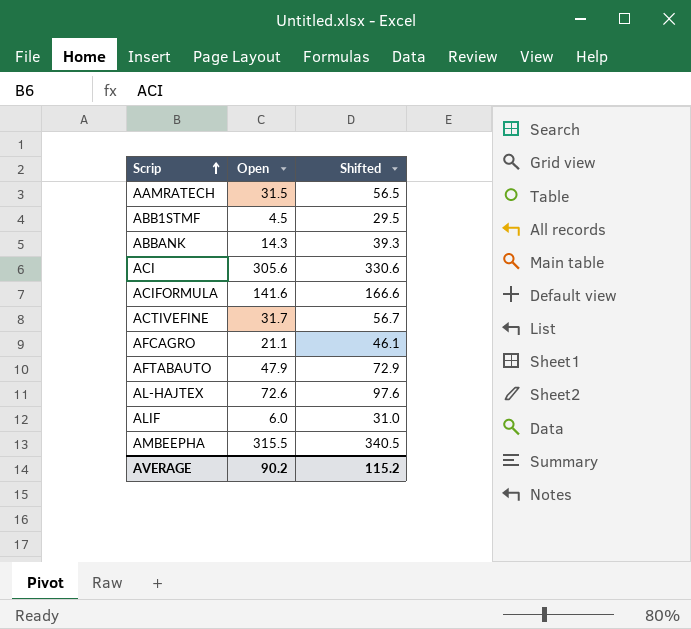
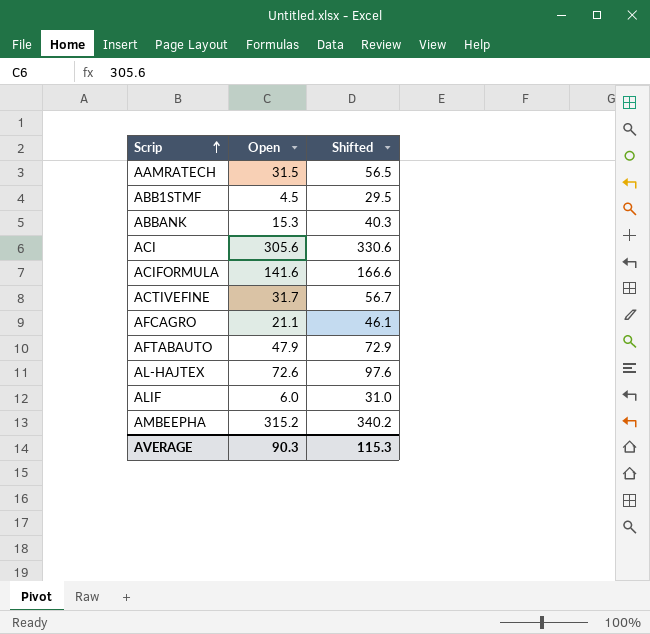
ABBANK | Open: 14.3 -> 15.3
ABBANK | Shifted: 39.3 -> 40.3
AMBEEPHA | Open: 315.5 -> 315.2
AMBEEPHA | Shifted: 340.5 -> 340.2
AVERAGE | Open: 90.2 -> 90.3
AVERAGE | Shifted: 115.2 -> 115.3

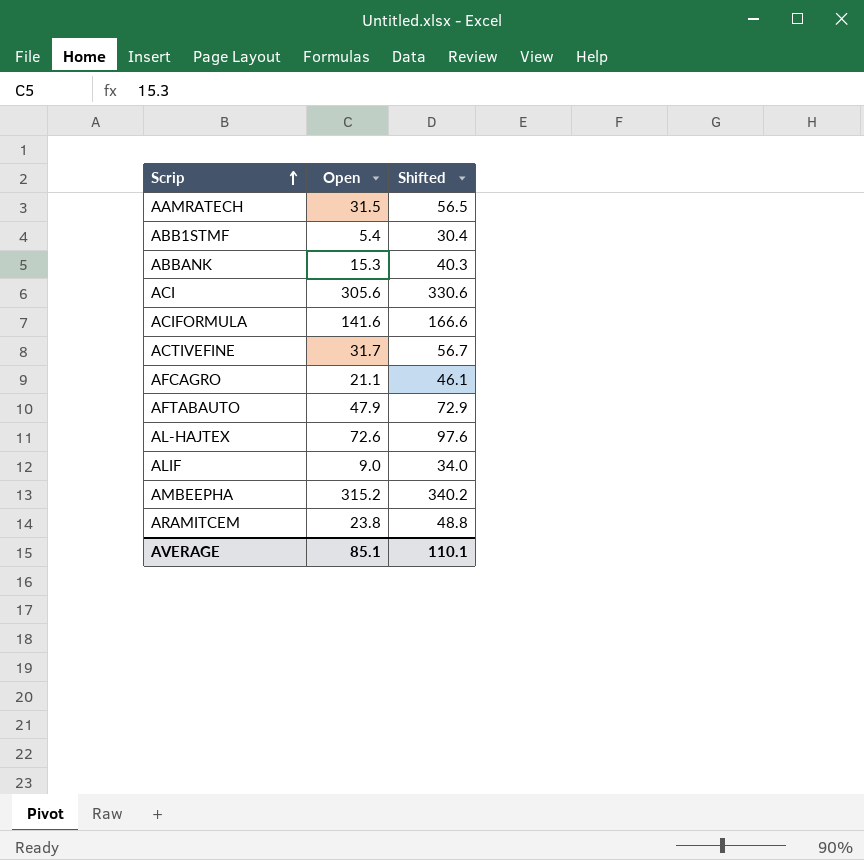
ABB1STMF | Open: 4.5 -> 5.4
ABB1STMF | Shifted: 29.5 -> 30.4
ALIF | Open: 6.0 -> 9.0
ALIF | Shifted: 31.0 -> 34.0
row ARAMITCEM: none -> 23.8 | 48.8
AVERAGE | Open: 90.3 -> 85.1
AVERAGE | Shifted: 115.3 -> 110.1

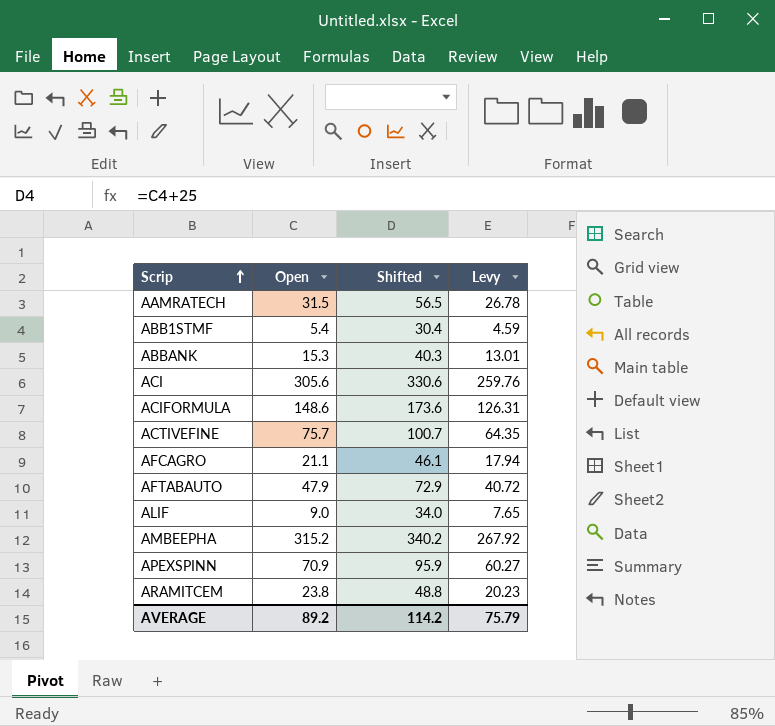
column Levy | formula: none -> [Open] * 0.85
row AL-HAJTEX: 72.6 | 97.6 -> none
ACIFORMULA | Open: 141.6 -> 148.6
ACIFORMULA | Shifted: 166.6 -> 173.6
ACTIVEFINE | Open: 31.7 -> 75.7
ACTIVEFINE | Shifted: 56.7 -> 100.7
row APEXSPINN: none -> 70.9 | 95.9 | 60.27
AVERAGE | Open: 85.1 -> 89.2
AVERAGE | Shifted: 110.1 -> 114.2

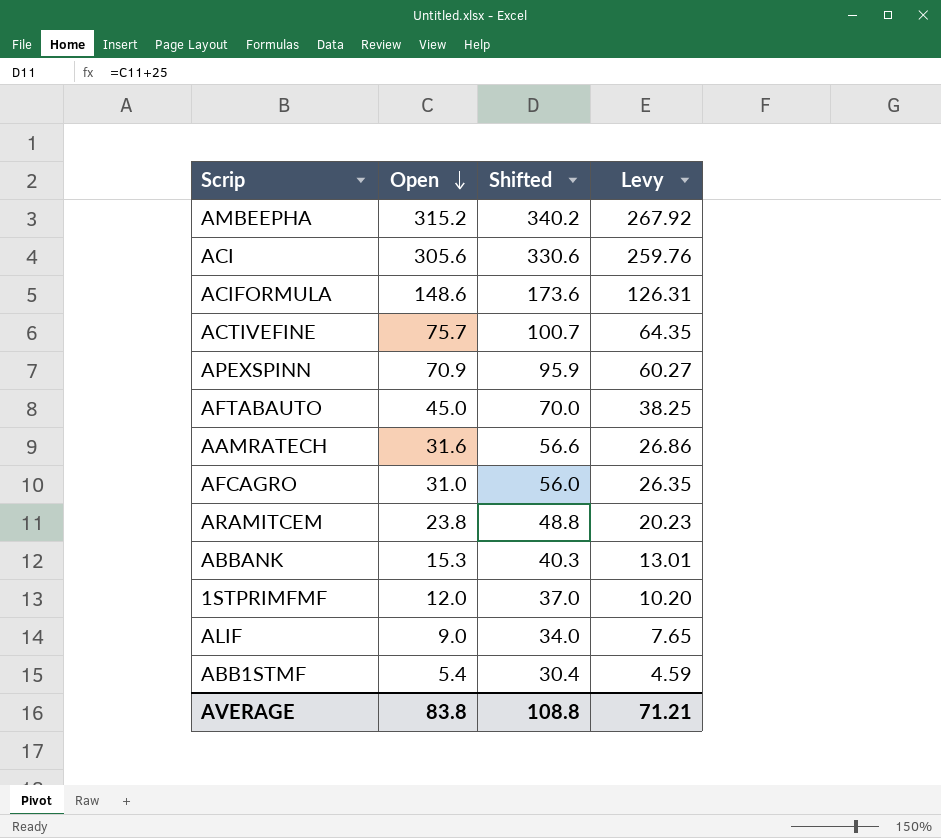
row order: Scrip ascending -> Open descending
AFTABAUTO | Open: 47.9 -> 45.0
AFTABAUTO | Shifted: 72.9 -> 70.0
AFTABAUTO | Levy: 40.72 -> 38.25
AAMRATECH | Open: 31.5 -> 31.6
AAMRATECH | Shifted: 56.5 -> 56.6
AAMRATECH | Levy: 26.78 -> 26.86
AFCAGRO | Open: 21.1 -> 31.0
AFCAGRO | Shifted: 46.1 -> 56.0
AFCAGRO | Levy: 17.94 -> 26.35
row 1STPRIMFMF: none -> 12.0 | 37.0 | 10.20
AVERAGE | Open: 89.2 -> 83.8
AVERAGE | Shifted: 114.2 -> 108.8
AVERAGE | Levy: 75.79 -> 71.21

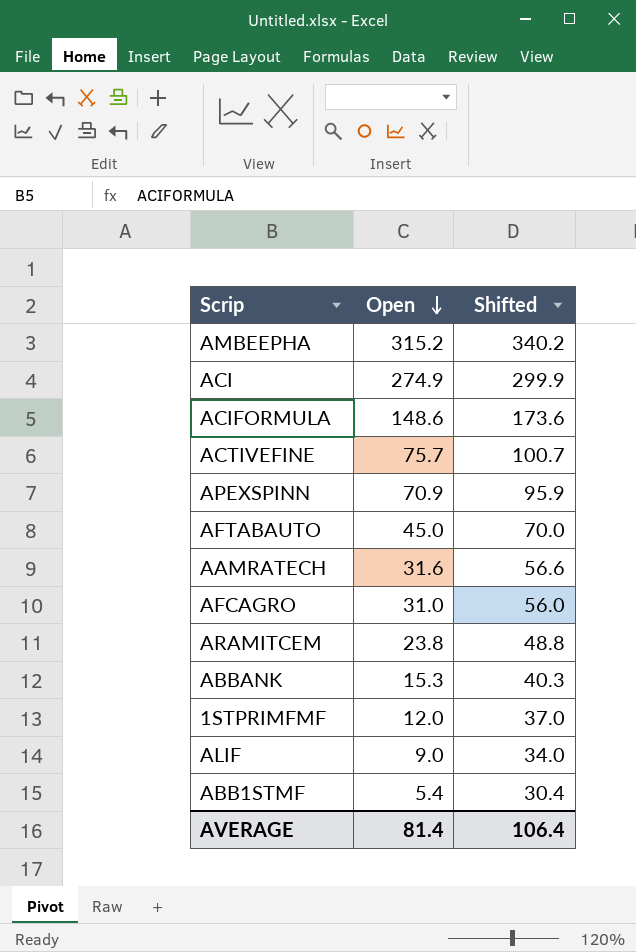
column Levy | formula: [Open] * 0.85 -> none
ACI | Open: 305.6 -> 274.9
ACI | Shifted: 330.6 -> 299.9
AVERAGE | Open: 83.8 -> 81.4
AVERAGE | Shifted: 108.8 -> 106.4

